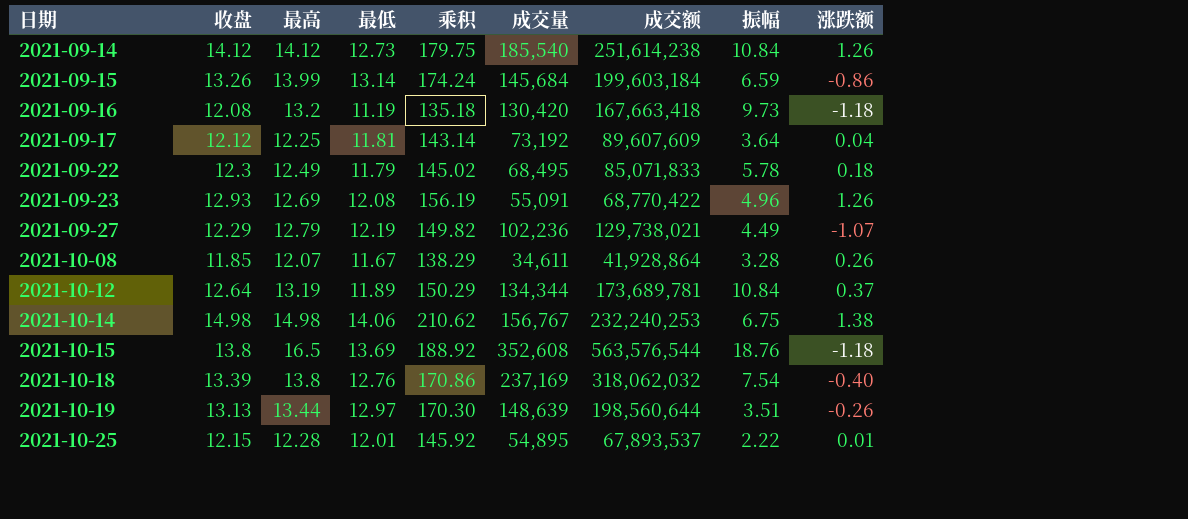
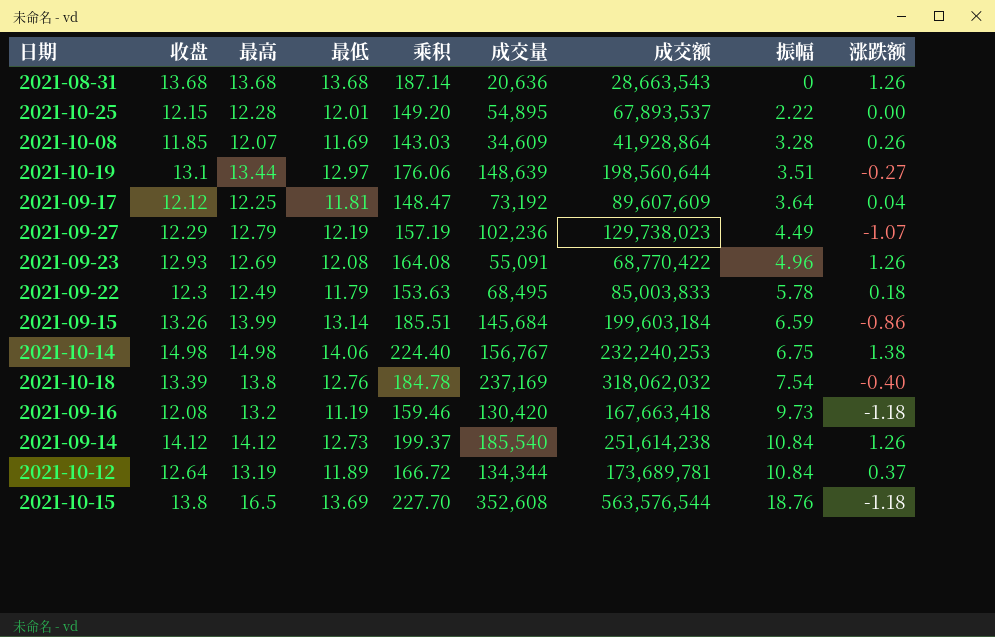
row order: 日期 ascending -> 振幅 ascending
column 乘积 | formula: [收盘] * [最低] -> [收盘] * [最高]
row 2021-08-31: none -> 13.68 | 13.68 | 13.68 | 187.14 | 20,636 | 28,663,543 | 0 | 1.26
2021-10-25 | 涨跌额: 0.01 -> 0.00
2021-10-08 | 最低: 11.67 -> 11.69
2021-10-08 | 成交量: 34,611 -> 34,609
2021-10-19 | 收盘: 13.13 -> 13.1
2021-10-19 | 涨跌额: -0.26 -> -0.27
2021-09-27 | 成交额: 129,738,021 -> 129,738,023
2021-09-22 | 成交额: 85,071,833 -> 85,003,833

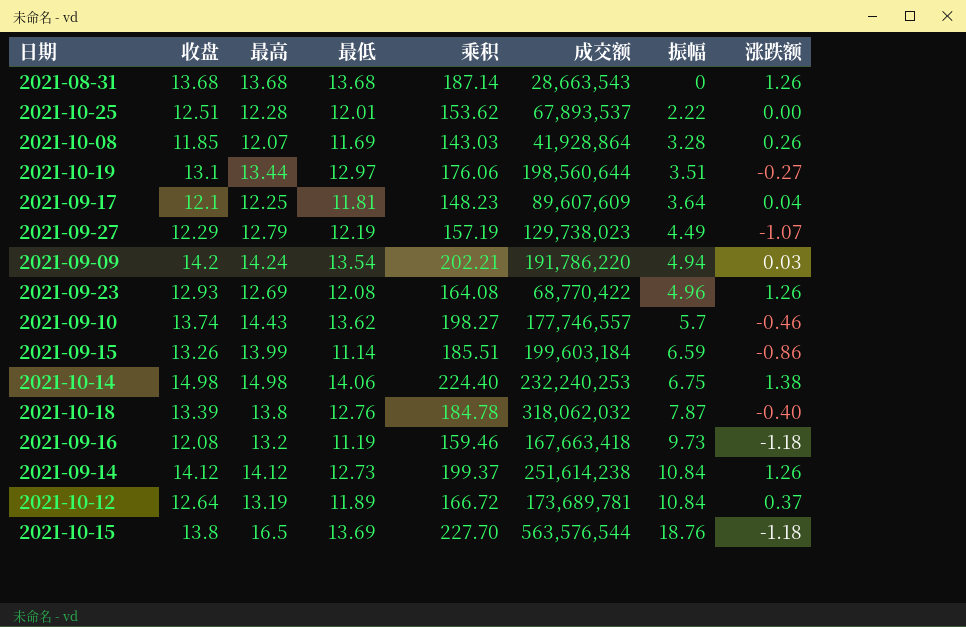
column 成交量 | position: 6 -> none
row 2021-09-22: 12.3 | 12.49 | 11.79 | 153.63 | 68,495 | 85,003,833 | 5.78 | 0.18 -> none
2021-10-25 | 收盘: 12.15 -> 12.51
2021-10-25 | 乘积: 149.20 -> 153.62
2021-09-17 | 收盘: 12.12 -> 12.1
2021-09-17 | 乘积: 148.47 -> 148.23
row 2021-09-09: none -> 14.2 | 14.24 | 13.54 | 202.21 | 191,786,220 | 4.94 | 0.03
row 2021-09-10: none -> 13.74 | 14.43 | 13.62 | 198.27 | 177,746,557 | 5.7 | -0.46
2021-09-15 | 最低: 13.14 -> 11.14
2021-10-18 | 振幅: 7.54 -> 7.87

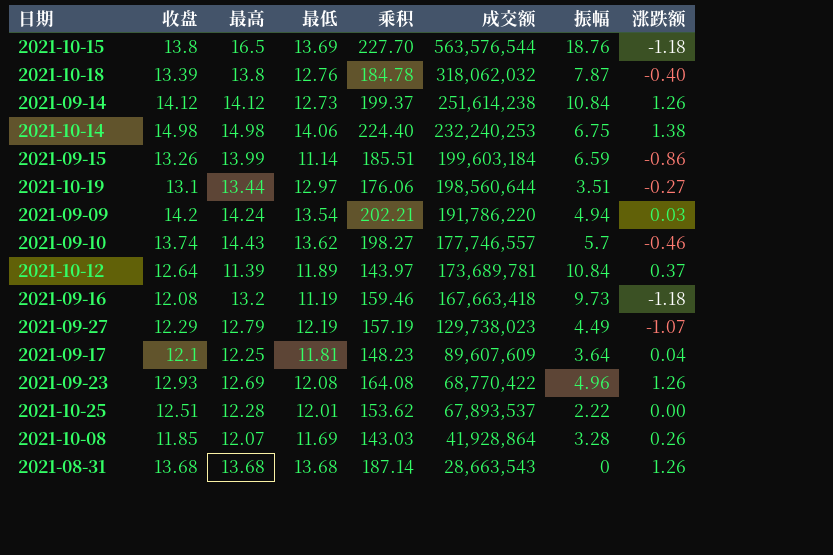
row order: 振幅 ascending -> 成交额 descending
2021-10-12 | 最高: 13.19 -> 11.39
2021-10-12 | 乘积: 166.72 -> 143.97

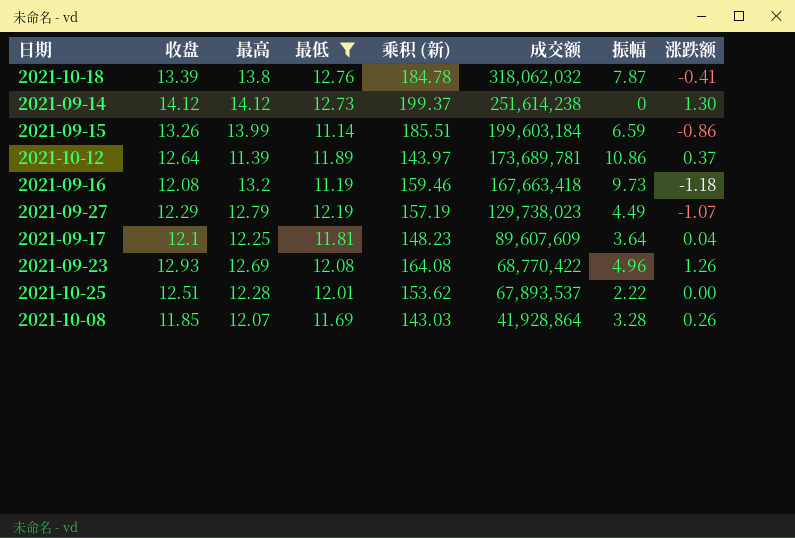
filter: none -> 最低 <= 12.76
column name: 乘积 -> 乘积 (新)
2021-10-18 | 涨跌额: -0.40 -> -0.41
2021-09-14 | 振幅: 10.84 -> 0
2021-09-14 | 涨跌额: 1.26 -> 1.30
2021-10-12 | 振幅: 10.84 -> 10.86

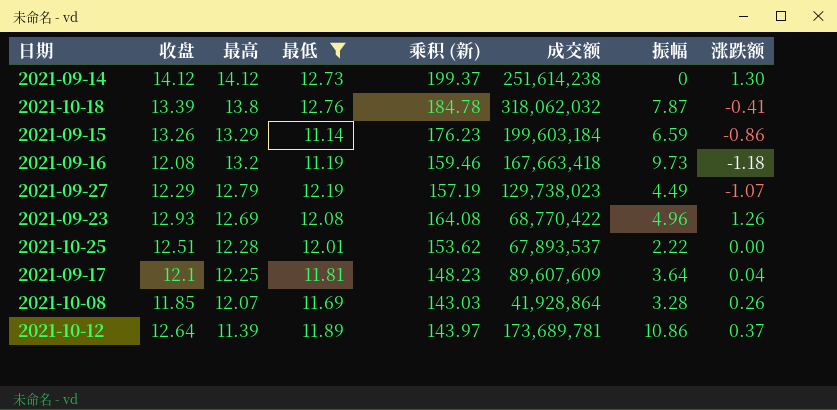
row order: 成交额 descending -> 最高 descending
2021-09-15 | 最高: 13.99 -> 13.29
2021-09-15 | 乘积 (新): 185.51 -> 176.23

